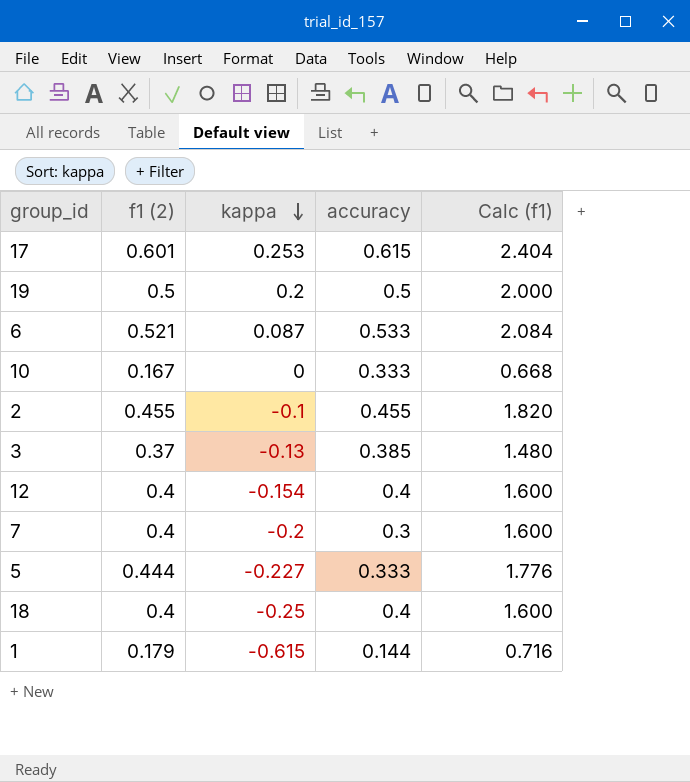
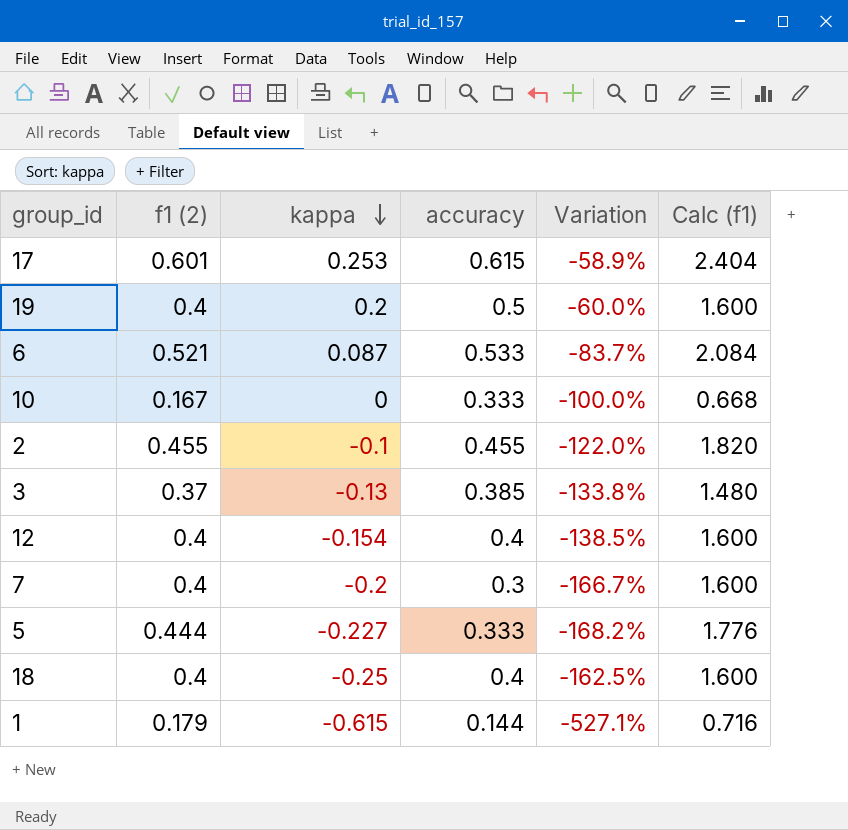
column Variation | formula: none -> ([kappa] - [accuracy]) / [accuracy]
19 | f1 (2): 0.5 -> 0.4
19 | Calc (f1): 2.000 -> 1.600

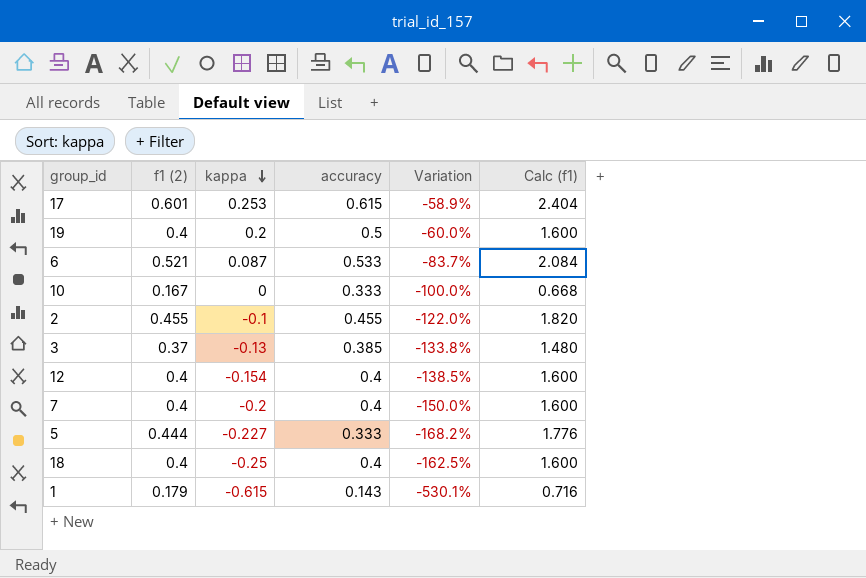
7 | accuracy: 0.3 -> 0.4
7 | Variation: -166.7% -> -150.0%
1 | accuracy: 0.144 -> 0.143
1 | Variation: -527.1% -> -530.1%

